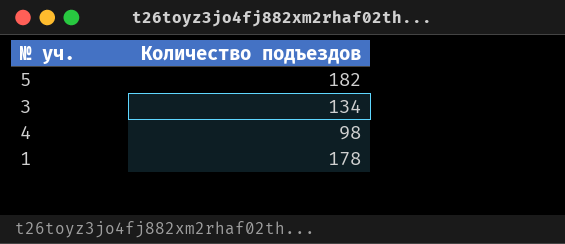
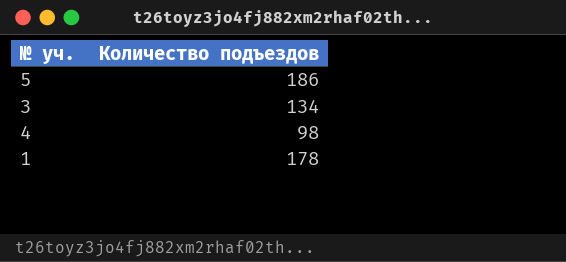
5 | Количество подъездов: 182 -> 186

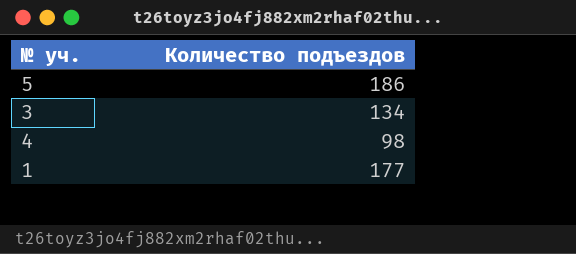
1 | Количество подъездов: 178 -> 177

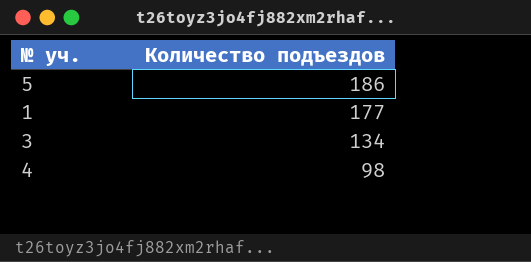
row order: none -> Количество подъездов descending

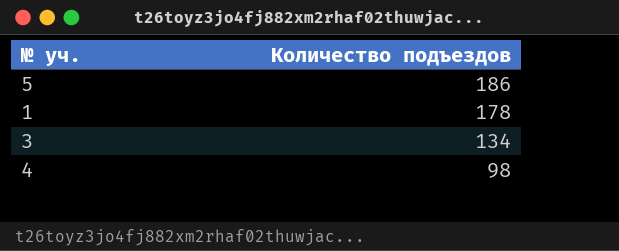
1 | Количество подъездов: 177 -> 178

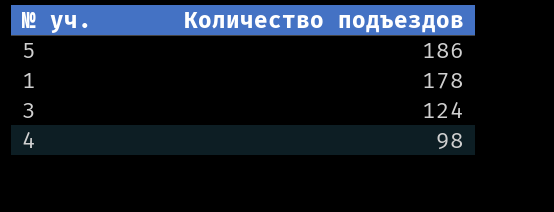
3 | Количество подъездов: 134 -> 124

